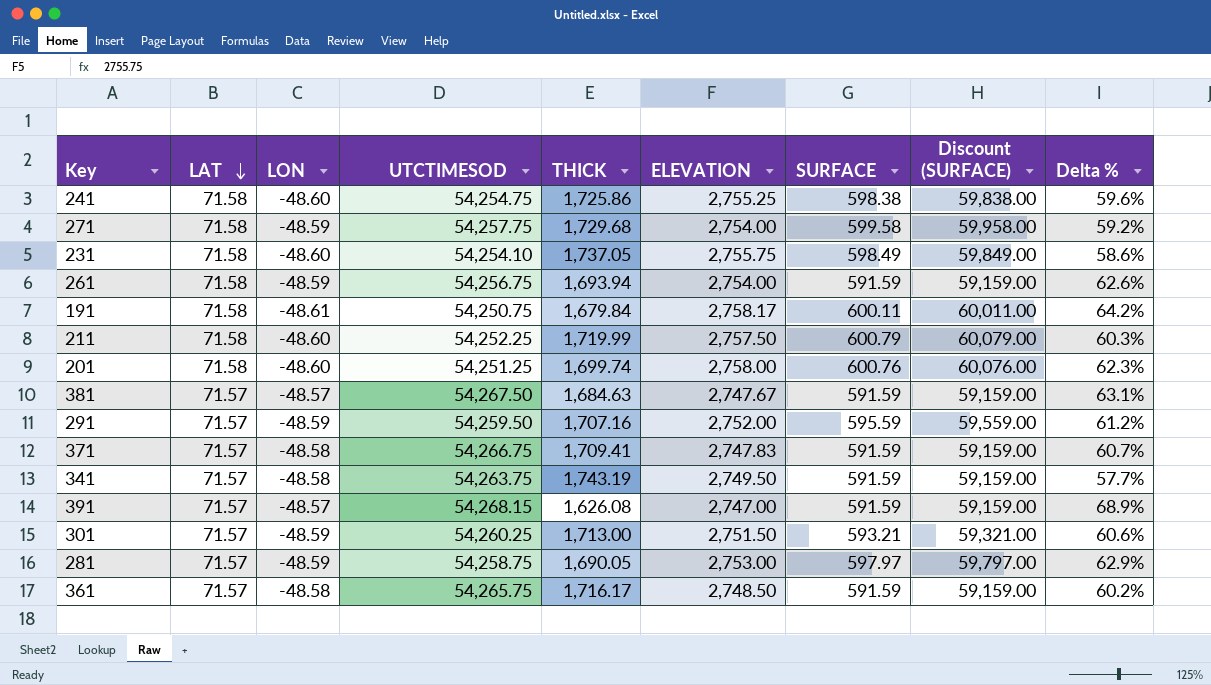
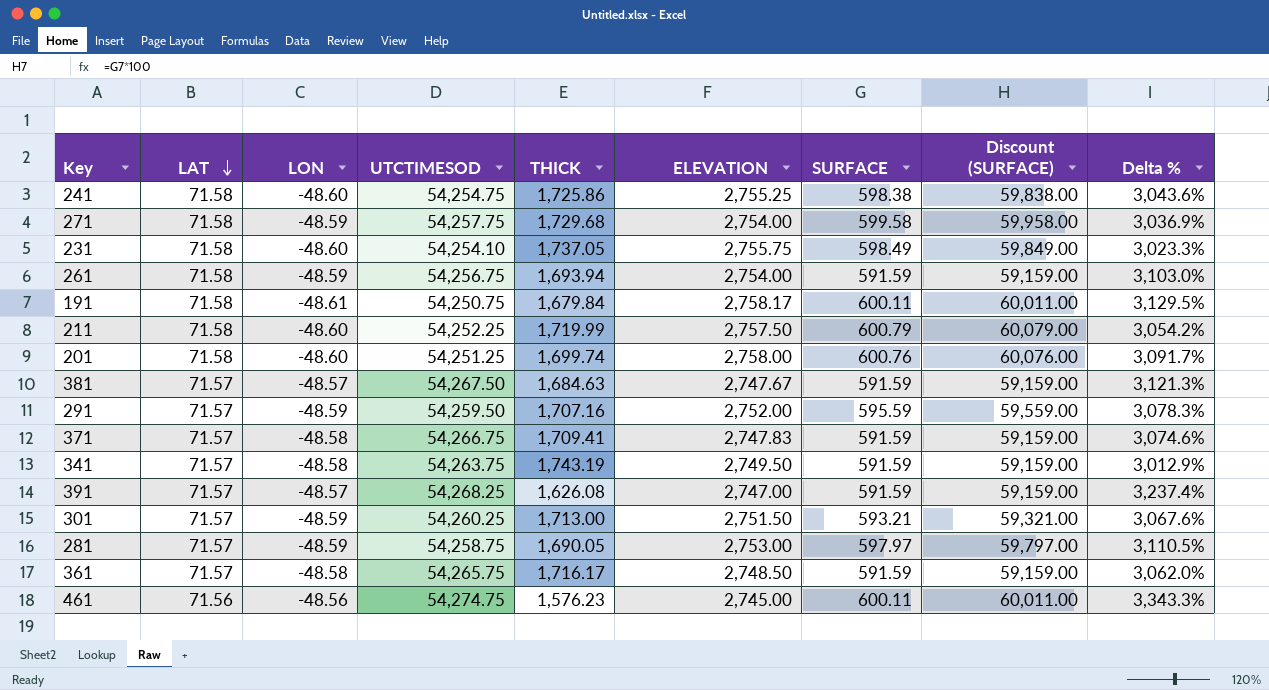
column Delta % | formula: ([ELEVATION] - [THICK]) / [THICK] -> ([UTCTIMESOD] - [THICK]) / [THICK]
391 | UTCTIMESOD: 54,268.15 -> 54,268.25
row 461: none -> 71.56 | -48.56 | 54,274.75 | 1,576.23 | 2,745.00 | 600.11 | 60,011.00 | 3,343.3%

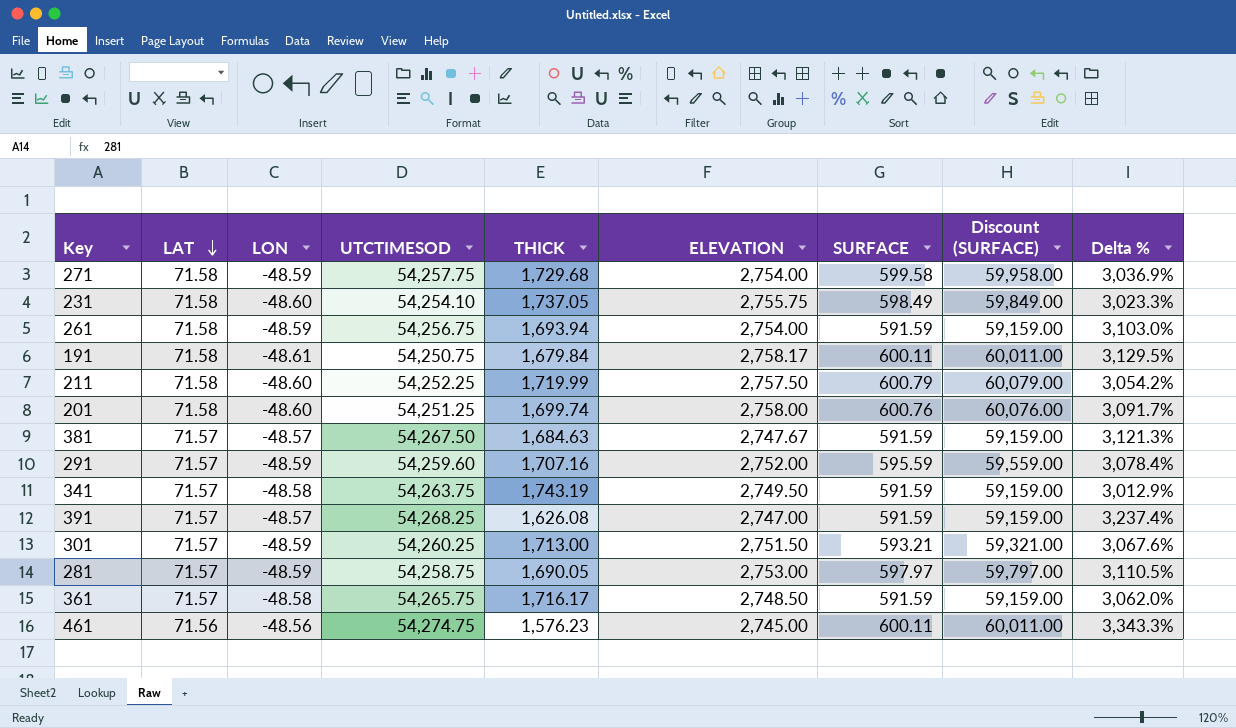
row 241: 71.58 | -48.60 | 54,254.75 | 1,725.86 | 2,755.25 | 598.38 | 59,838.00 | 3,043.6% -> none
row 371: 71.57 | -48.58 | 54,266.75 | 1,709.41 | 2,747.83 | 591.59 | 59,159.00 | 3,074.6% -> none
291 | UTCTIMESOD: 54,259.50 -> 54,259.60
291 | Delta %: 3,078.3% -> 3,078.4%

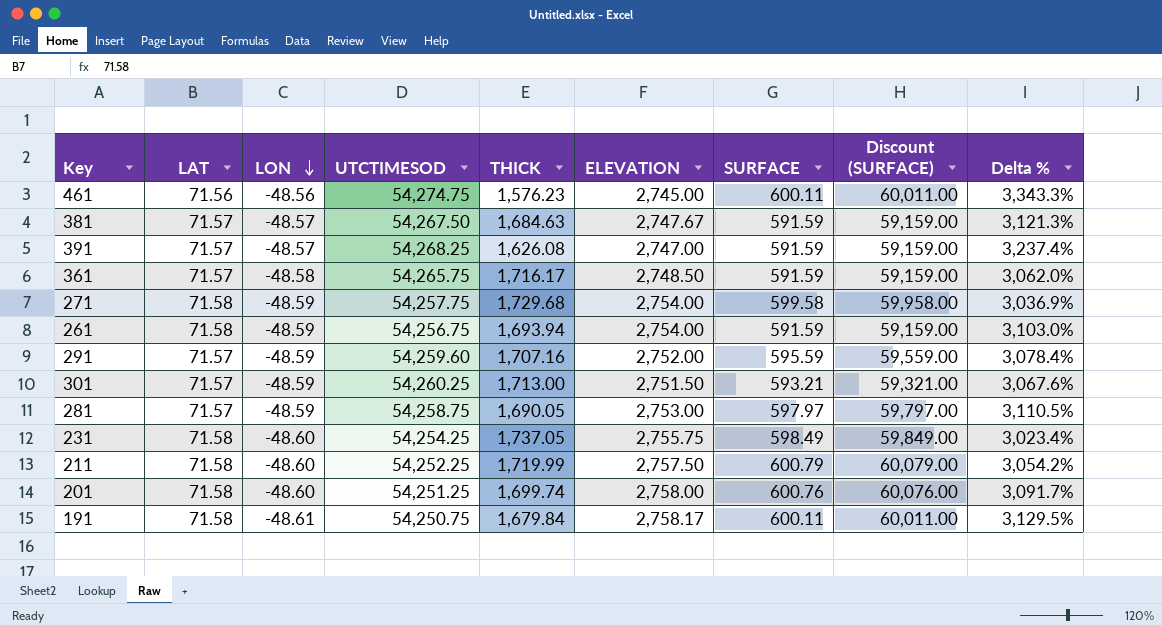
row order: LAT descending -> LON descending
row 341: 71.57 | -48.58 | 54,263.75 | 1,743.19 | 2,749.50 | 591.59 | 59,159.00 | 3,012.9% -> none
231 | UTCTIMESOD: 54,254.10 -> 54,254.25
231 | Delta %: 3,023.3% -> 3,023.4%

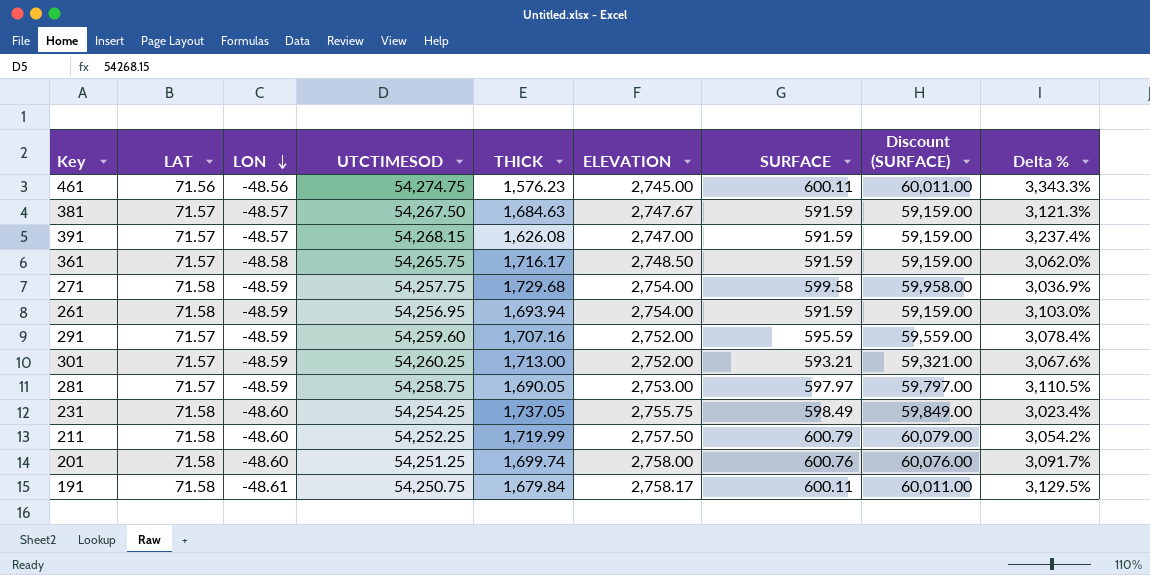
391 | UTCTIMESOD: 54,268.25 -> 54,268.15
261 | UTCTIMESOD: 54,256.75 -> 54,256.95
301 | ELEVATION: 2,751.50 -> 2,752.00

